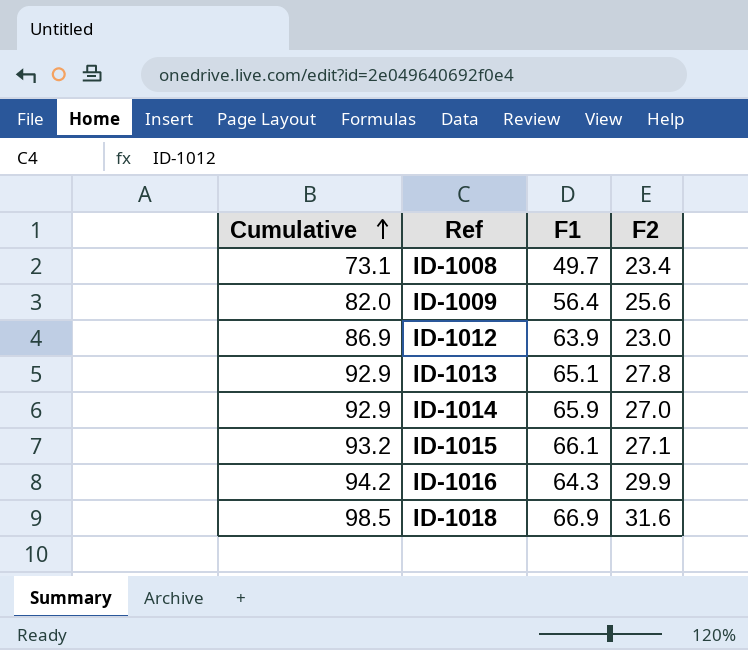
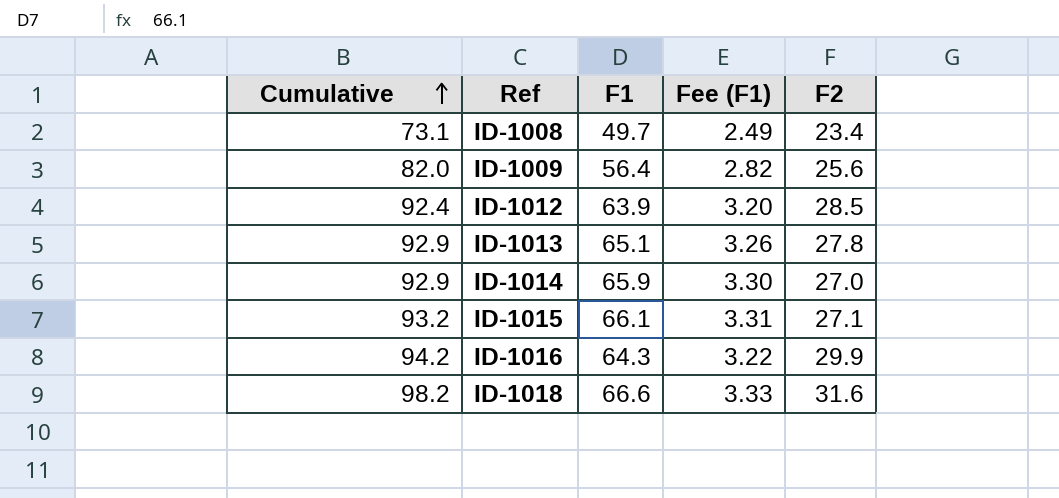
column Fee (F1) | formula: none -> [F1] * 0.05
ID-1012 | Cumulative: 86.9 -> 92.4
ID-1012 | F2: 23.0 -> 28.5
ID-1018 | Cumulative: 98.5 -> 98.2
ID-1018 | F1: 66.9 -> 66.6

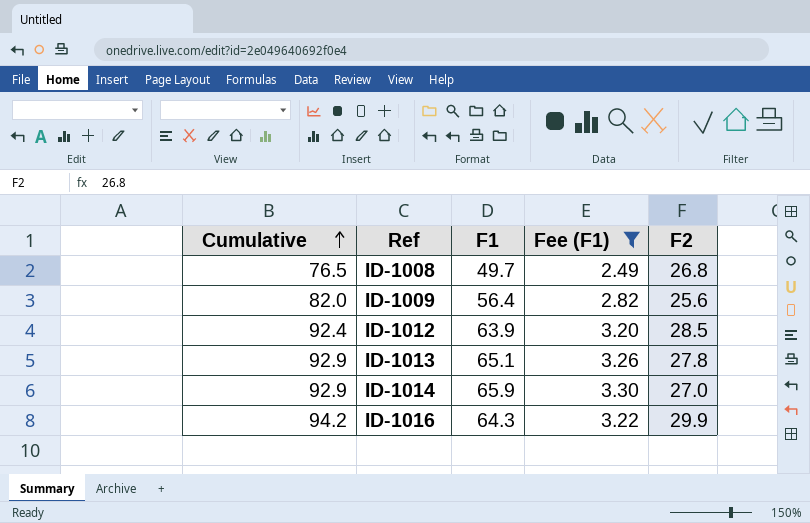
filter: none -> Fee (F1) <= 3.30
ID-1008 | Cumulative: 73.1 -> 76.5
ID-1008 | F2: 23.4 -> 26.8

